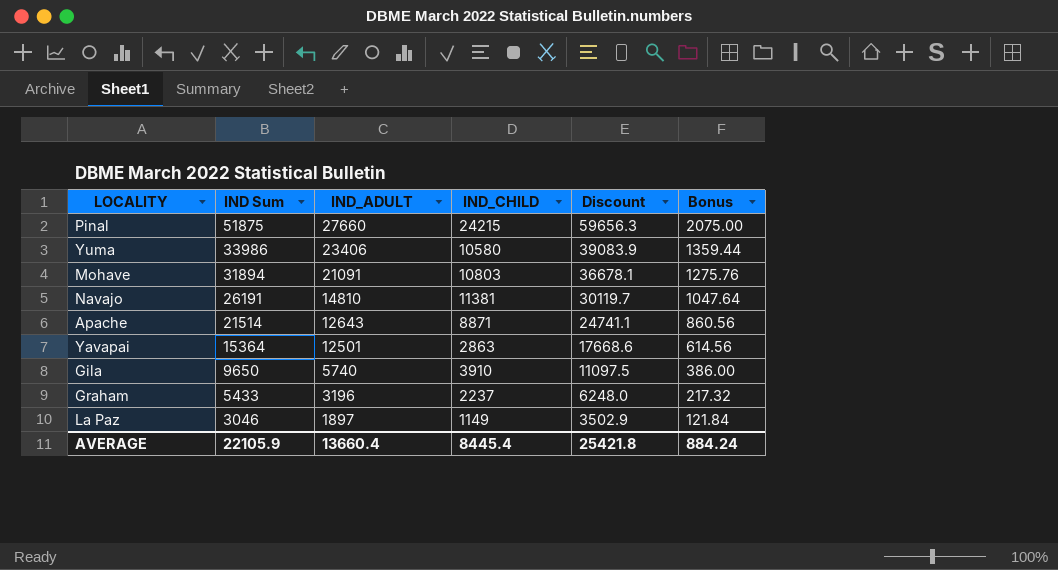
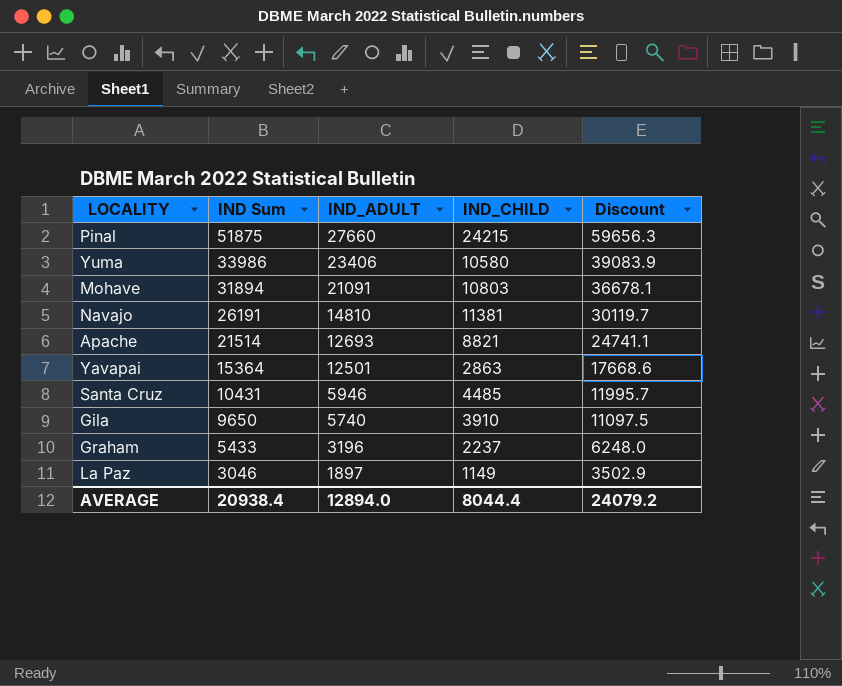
column Bonus | formula: [IND Sum] * 0.04 -> none
Apache | IND_ADULT: 12643 -> 12693
Apache | IND_CHILD: 8871 -> 8821
row Santa Cruz: none -> 10431 | 5946 | 4485 | 11995.7
AVERAGE | IND Sum: 22105.9 -> 20938.4
AVERAGE | IND_ADULT: 13660.4 -> 12894.0
AVERAGE | IND_CHILD: 8445.4 -> 8044.4
AVERAGE | Discount: 25421.8 -> 24079.2

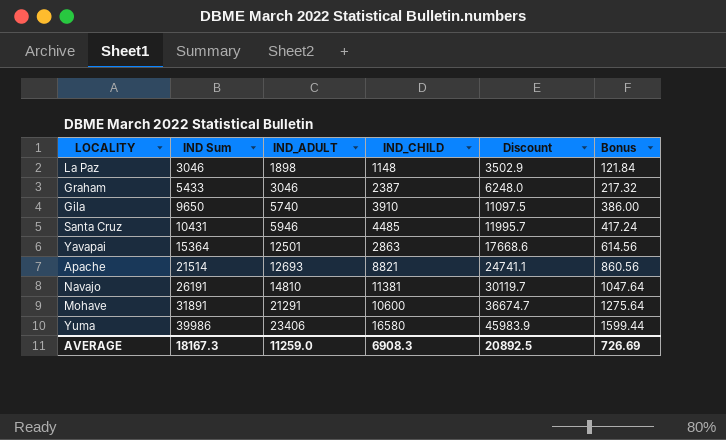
row order: IND Sum descending -> IND Sum ascending
column Bonus | formula: none -> [IND Sum] * 0.04
row Pinal: 51875 | 27660 | 24215 | 59656.3 -> none
La Paz | IND_ADULT: 1897 -> 1898
La Paz | IND_CHILD: 1149 -> 1148
Graham | IND_ADULT: 3196 -> 3046
Graham | IND_CHILD: 2237 -> 2387
Mohave | IND Sum: 31894 -> 31891
Mohave | IND_ADULT: 21091 -> 21291
Mohave | IND_CHILD: 10803 -> 10600
Mohave | Discount: 36678.1 -> 36674.7
Yuma | IND Sum: 33986 -> 39986
Yuma | IND_CHILD: 10580 -> 16580
Yuma | Discount: 39083.9 -> 45983.9
AVERAGE | IND Sum: 20938.4 -> 18167.3
AVERAGE | IND_ADULT: 12894.0 -> 11259.0
AVERAGE | IND_CHILD: 8044.4 -> 6908.3
AVERAGE | Discount: 24079.2 -> 20892.5

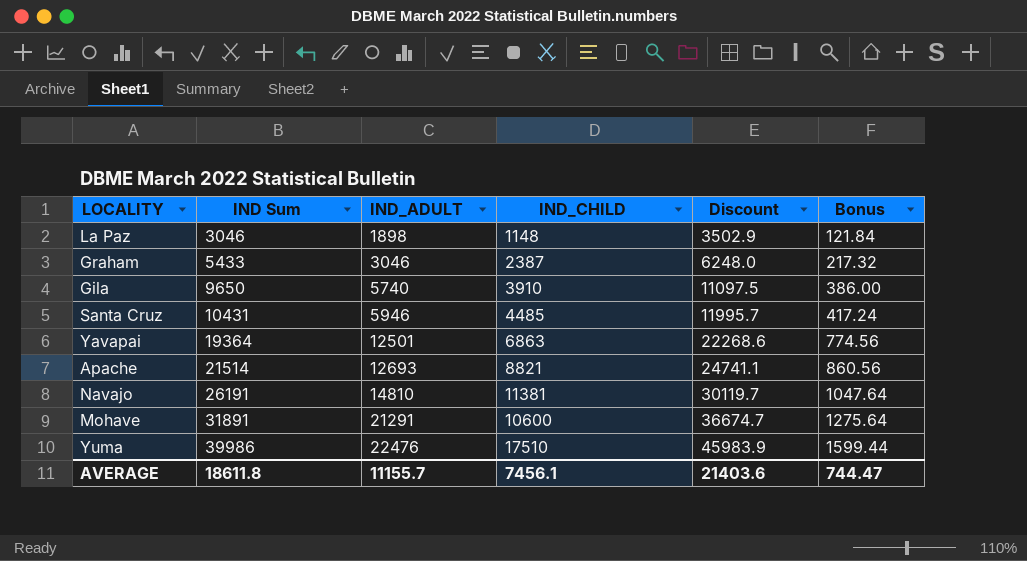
Yavapai | IND Sum: 15364 -> 19364
Yavapai | IND_CHILD: 2863 -> 6863
Yavapai | Discount: 17668.6 -> 22268.6
Yavapai | Bonus: 614.56 -> 774.56
Yuma | IND_ADULT: 23406 -> 22476
Yuma | IND_CHILD: 16580 -> 17510
AVERAGE | IND Sum: 18167.3 -> 18611.8
AVERAGE | IND_ADULT: 11259.0 -> 11155.7
AVERAGE | IND_CHILD: 6908.3 -> 7456.1
AVERAGE | Discount: 20892.5 -> 21403.6
AVERAGE | Bonus: 726.69 -> 744.47

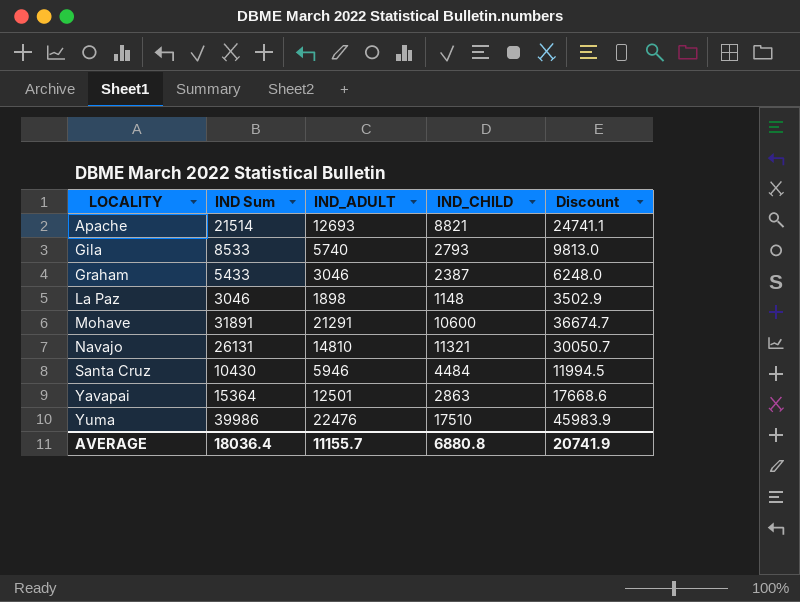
row order: IND Sum ascending -> LOCALITY ascending
column Bonus | formula: [IND Sum] * 0.04 -> none
Gila | IND Sum: 9650 -> 8533
Gila | IND_CHILD: 3910 -> 2793
Gila | Discount: 11097.5 -> 9813.0
Navajo | IND Sum: 26191 -> 26131
Navajo | IND_CHILD: 11381 -> 11321
Navajo | Discount: 30119.7 -> 30050.7
Santa Cruz | IND Sum: 10431 -> 10430
Santa Cruz | IND_CHILD: 4485 -> 4484
Santa Cruz | Discount: 11995.7 -> 11994.5
Yavapai | IND Sum: 19364 -> 15364
Yavapai | IND_CHILD: 6863 -> 2863
Yavapai | Discount: 22268.6 -> 17668.6
AVERAGE | IND Sum: 18611.8 -> 18036.4
AVERAGE | IND_CHILD: 7456.1 -> 6880.8
AVERAGE | Discount: 21403.6 -> 20741.9

